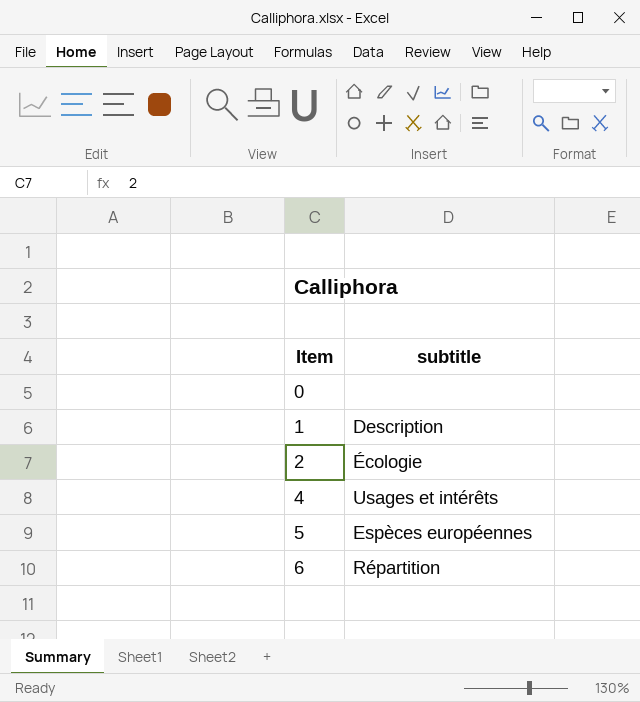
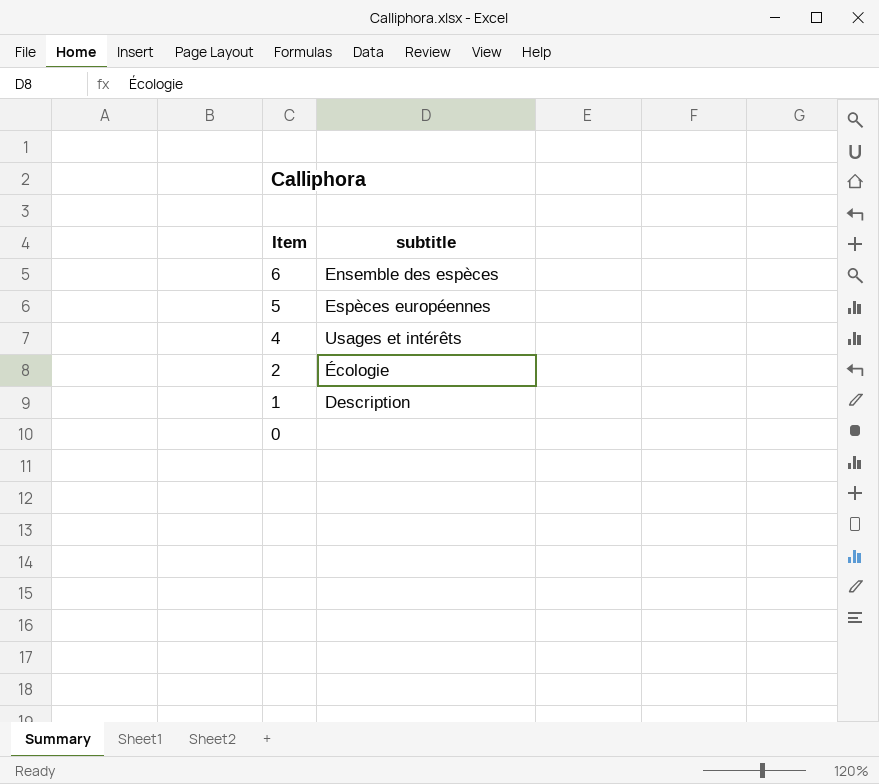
row order: Item ascending -> Item descending
6 | subtitle: Répartition -> Ensemble des espèces

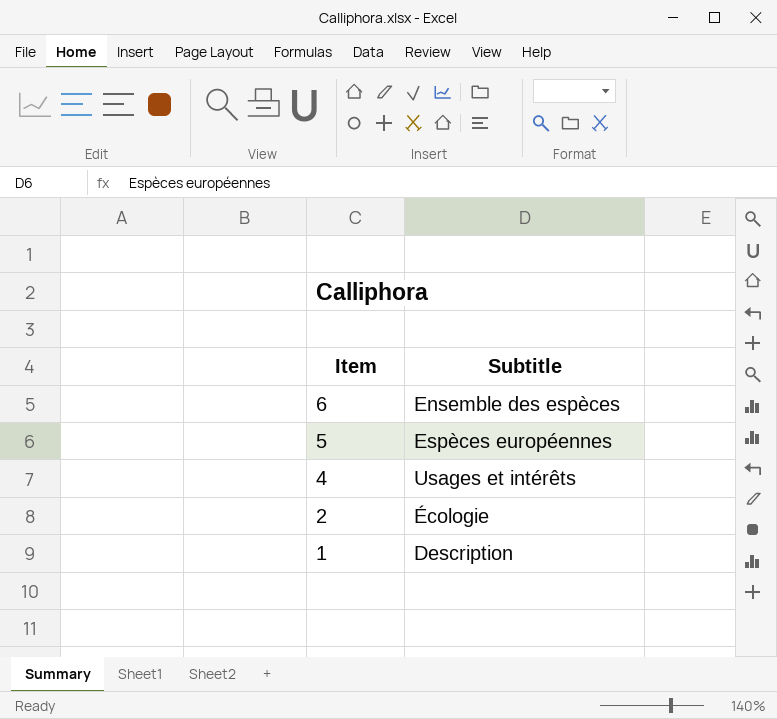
column name: subtitle -> Subtitle
row 0: none -> none

